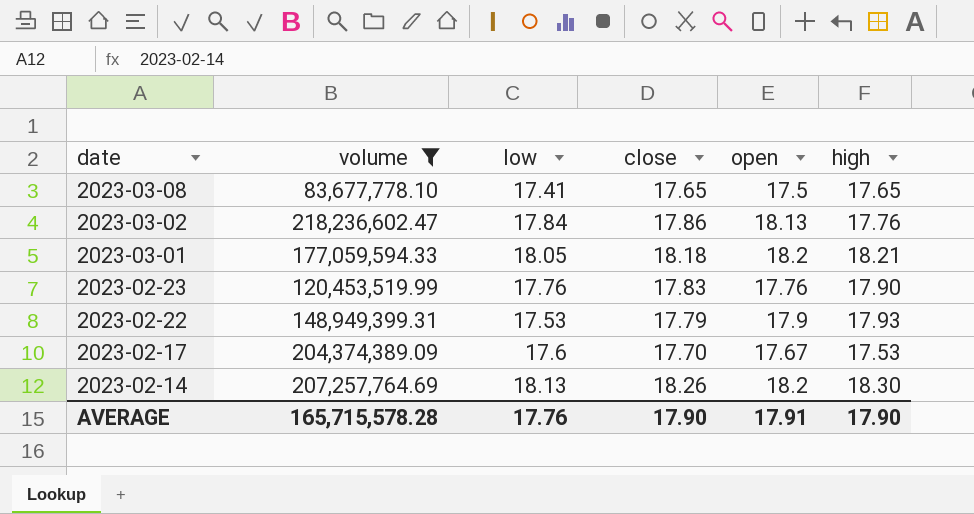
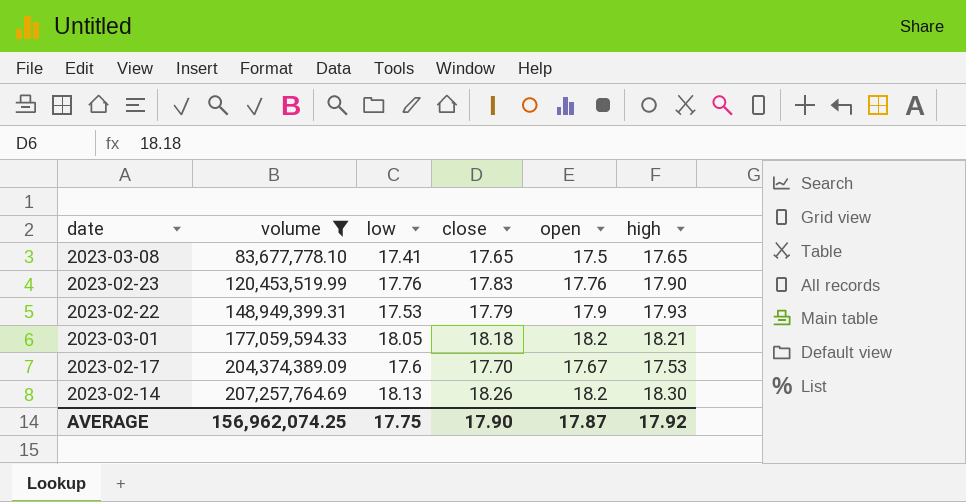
row order: date descending -> volume ascending
row 2023-03-02: 218,236,602.47 | 17.84 | 17.86 | 18.13 | 17.76 -> none
AVERAGE | volume: 165,715,578.28 -> 156,962,074.25
AVERAGE | low: 17.76 -> 17.75
AVERAGE | open: 17.91 -> 17.87
AVERAGE | high: 17.90 -> 17.92

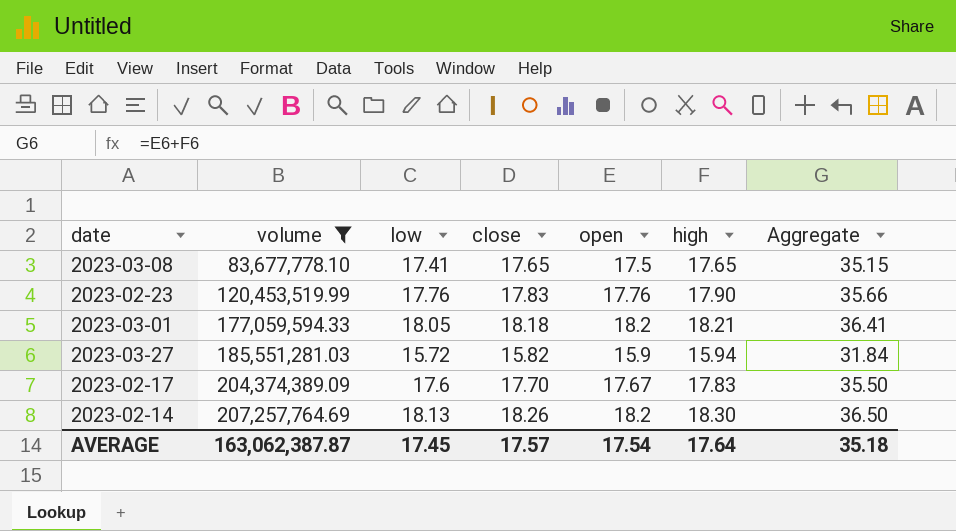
column Aggregate | formula: none -> [open] + [high]
row 2023-02-22: 148,949,399.31 | 17.53 | 17.79 | 17.9 | 17.93 -> none
row 2023-03-27: none -> 185,551,281.03 | 15.72 | 15.82 | 15.9 | 15.94 | 31.84
2023-02-17 | high: 17.53 -> 17.83
AVERAGE | volume: 156,962,074.25 -> 163,062,387.87
AVERAGE | low: 17.75 -> 17.45
AVERAGE | close: 17.90 -> 17.57
AVERAGE | open: 17.87 -> 17.54
AVERAGE | high: 17.92 -> 17.64

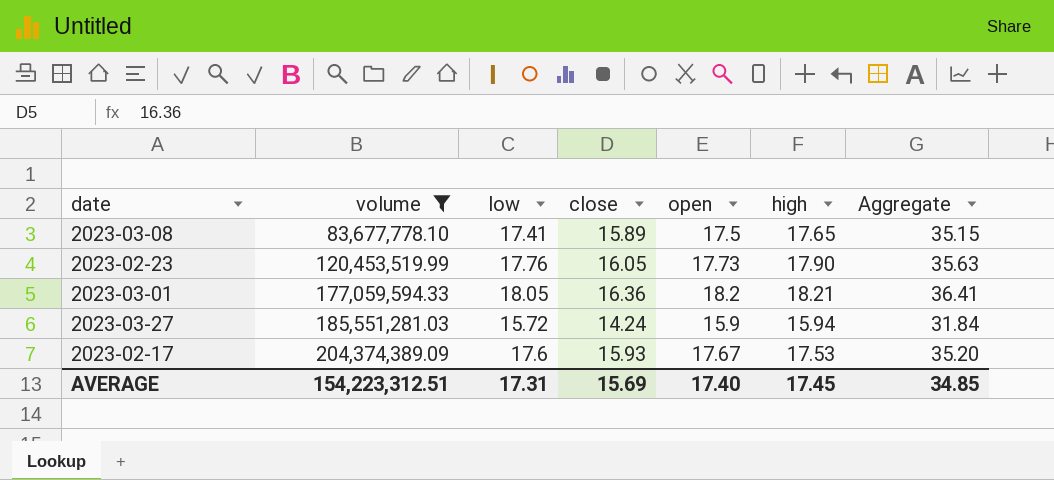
row 2023-02-14: 207,257,764.69 | 18.13 | 18.26 | 18.2 | 18.30 | 36.50 -> none
2023-03-08 | close: 17.65 -> 15.89
2023-02-23 | close: 17.83 -> 16.05
2023-02-23 | open: 17.76 -> 17.73
2023-02-23 | Aggregate: 35.66 -> 35.63
2023-03-01 | close: 18.18 -> 16.36
2023-03-27 | close: 15.82 -> 14.24
2023-02-17 | close: 17.70 -> 15.93
2023-02-17 | high: 17.83 -> 17.53
2023-02-17 | Aggregate: 35.50 -> 35.20
AVERAGE | volume: 163,062,387.87 -> 154,223,312.51
AVERAGE | low: 17.45 -> 17.31
AVERAGE | close: 17.57 -> 15.69
AVERAGE | open: 17.54 -> 17.40
AVERAGE | high: 17.64 -> 17.45
AVERAGE | Aggregate: 35.18 -> 34.85

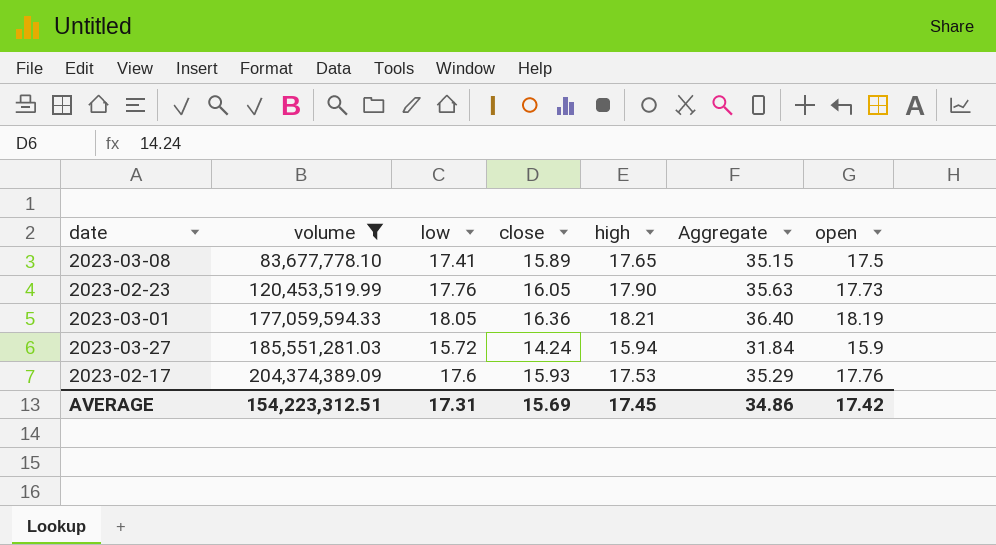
column open | position: 5 -> 7
2023-03-01 | Aggregate: 36.41 -> 36.40
2023-03-01 | open: 18.2 -> 18.19
2023-02-17 | Aggregate: 35.20 -> 35.29
2023-02-17 | open: 17.67 -> 17.76
AVERAGE | Aggregate: 34.85 -> 34.86
AVERAGE | open: 17.40 -> 17.42

